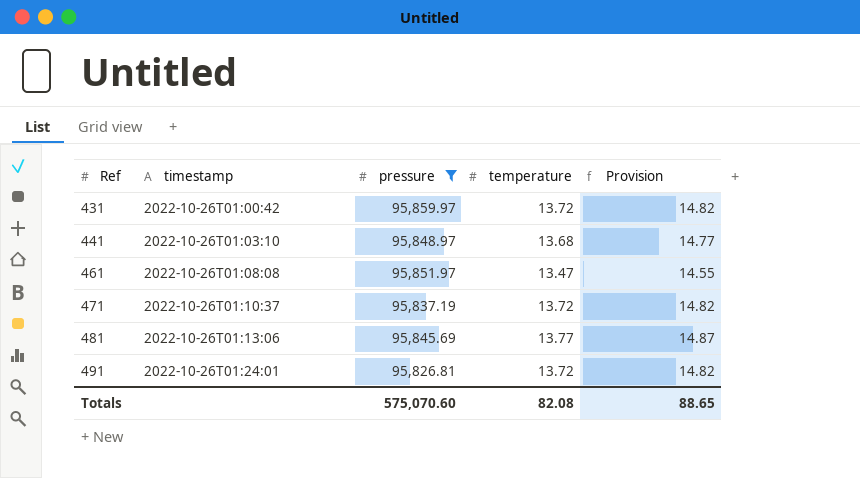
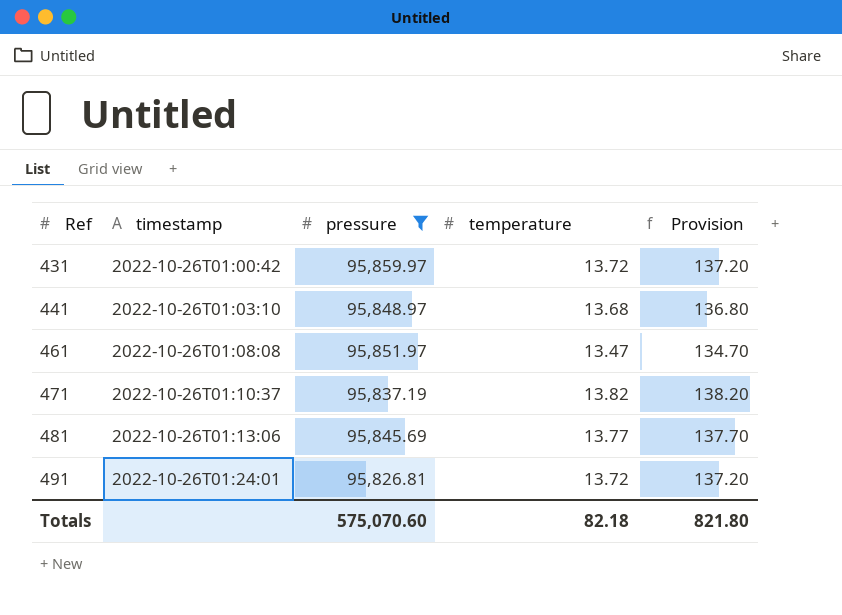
column Provision | formula: [temperature] * 1.08 -> [temperature] * 10
471 | temperature: 13.72 -> 13.82
Totals | temperature: 82.08 -> 82.18
Totals | Provision: 88.65 -> 821.80

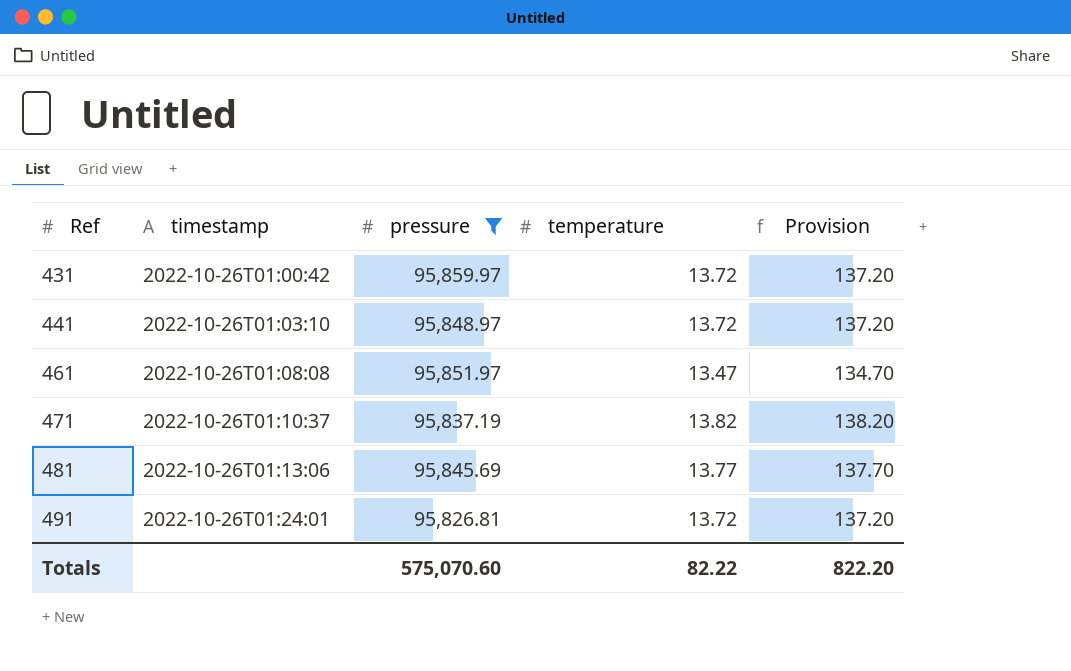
441 | temperature: 13.68 -> 13.72
441 | Provision: 136.80 -> 137.20
Totals | temperature: 82.18 -> 82.22
Totals | Provision: 821.80 -> 822.20

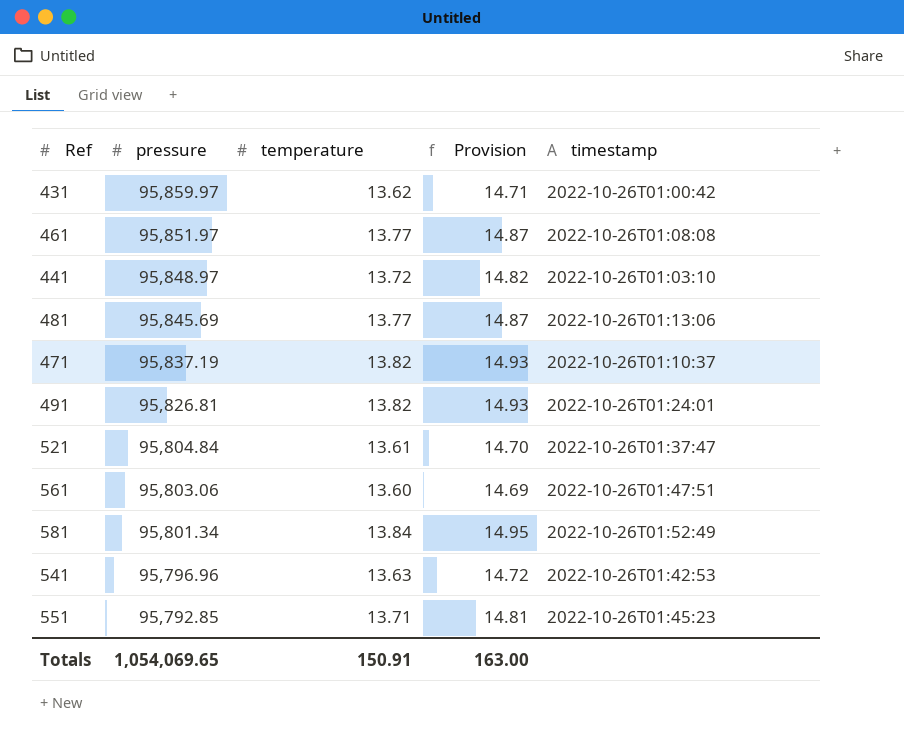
filter: pressure >= 95,826.81 -> none
row order: Ref ascending -> pressure descending
column Provision | formula: [temperature] * 10 -> [temperature] * 1.08
column timestamp | position: 2 -> 5
431 | temperature: 13.72 -> 13.62
461 | temperature: 13.47 -> 13.77
491 | temperature: 13.72 -> 13.82
Totals | pressure: 575,070.60 -> 1,054,069.65
Totals | temperature: 82.22 -> 150.91
Totals | Provision: 822.20 -> 163.00

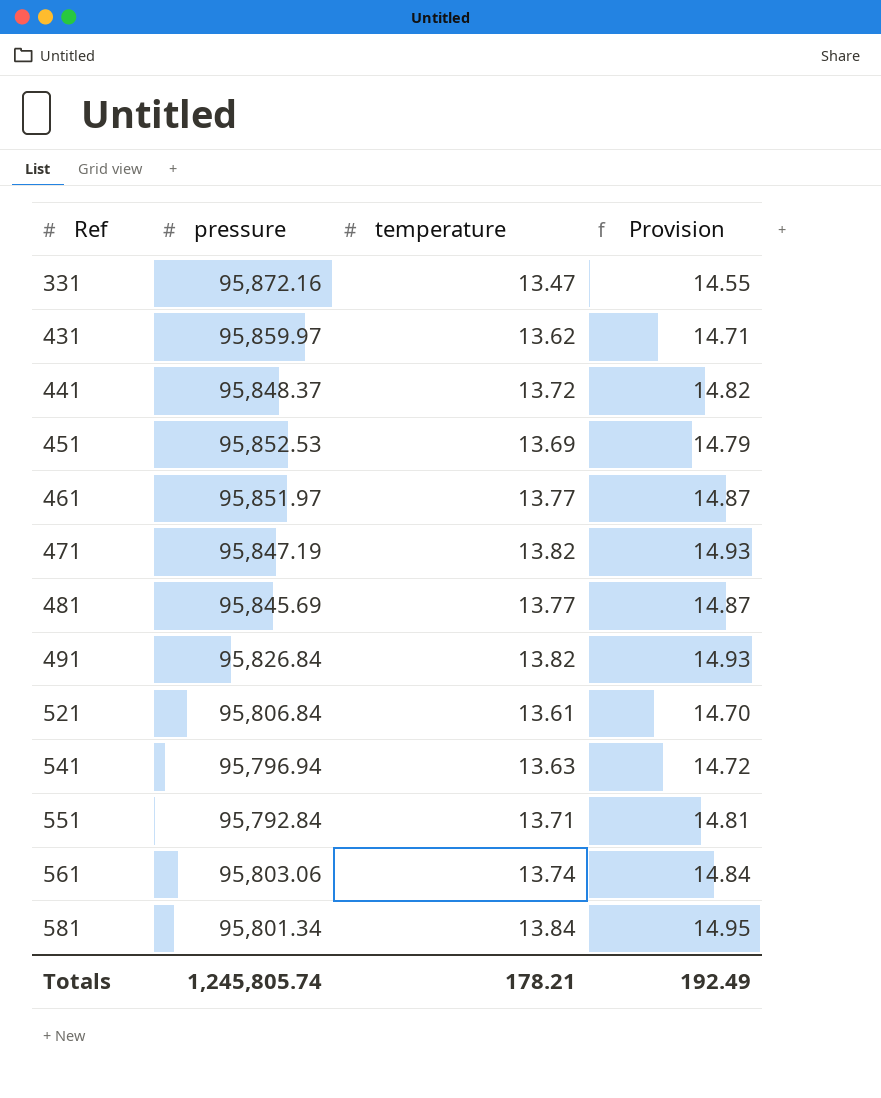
row order: pressure descending -> Ref ascending
column timestamp | position: 5 -> none
row 331: none -> 95,872.16 | 13.47 | 14.55
441 | pressure: 95,848.97 -> 95,848.37
row 451: none -> 95,852.53 | 13.69 | 14.79
471 | pressure: 95,837.19 -> 95,847.19
491 | pressure: 95,826.81 -> 95,826.84
521 | pressure: 95,804.84 -> 95,806.84
541 | pressure: 95,796.96 -> 95,796.94
551 | pressure: 95,792.85 -> 95,792.84
561 | temperature: 13.60 -> 13.74
561 | Provision: 14.69 -> 14.84
Totals | pressure: 1,054,069.65 -> 1,245,805.74
Totals | temperature: 150.91 -> 178.21
Totals | Provision: 163.00 -> 192.49

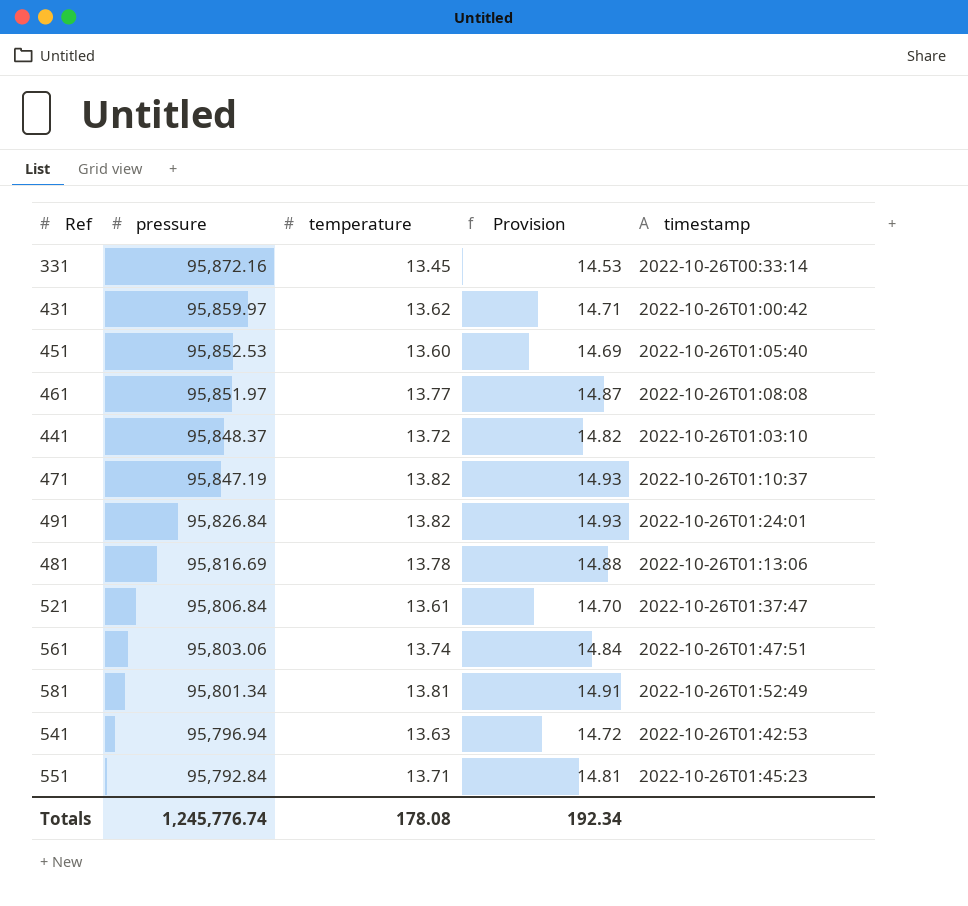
row order: Ref ascending -> pressure descending
column timestamp | position: none -> 5
331 | temperature: 13.47 -> 13.45
331 | Provision: 14.55 -> 14.53
451 | temperature: 13.69 -> 13.60
451 | Provision: 14.79 -> 14.69
481 | pressure: 95,845.69 -> 95,816.69
481 | temperature: 13.77 -> 13.78
481 | Provision: 14.87 -> 14.88
581 | temperature: 13.84 -> 13.81
581 | Provision: 14.95 -> 14.91
Totals | pressure: 1,245,805.74 -> 1,245,776.74
Totals | temperature: 178.21 -> 178.08
Totals | Provision: 192.49 -> 192.34

